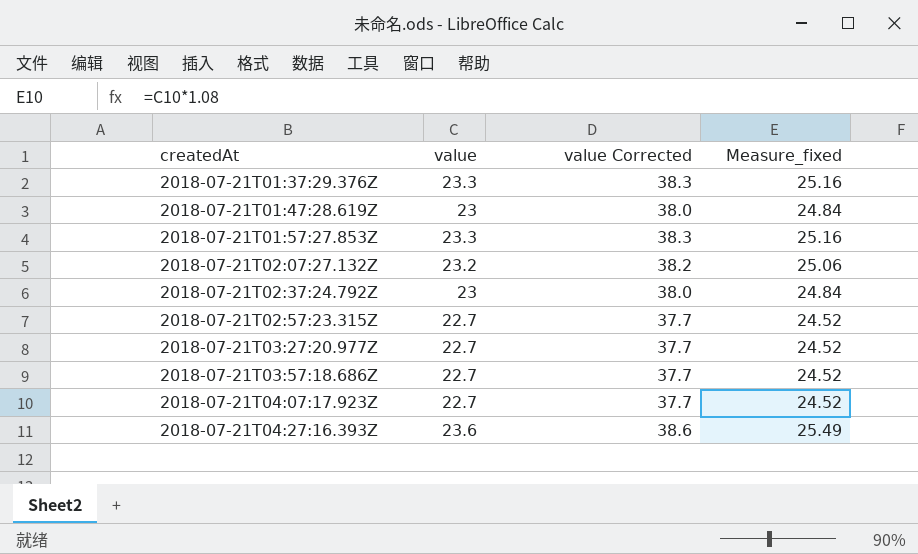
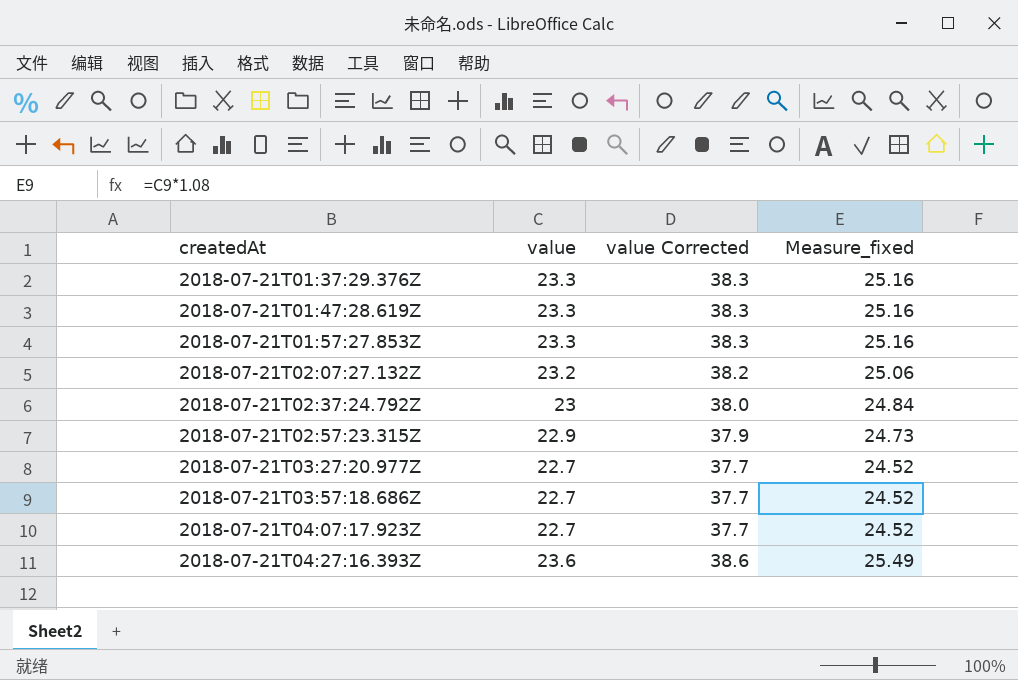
2018-07-21T01:47:28.619Z | value: 23 -> 23.3
2018-07-21T01:47:28.619Z | value Corrected: 38.0 -> 38.3
2018-07-21T01:47:28.619Z | Measure_fixed: 24.84 -> 25.16
2018-07-21T02:57:23.315Z | value: 22.7 -> 22.9
2018-07-21T02:57:23.315Z | value Corrected: 37.7 -> 37.9
2018-07-21T02:57:23.315Z | Measure_fixed: 24.52 -> 24.73

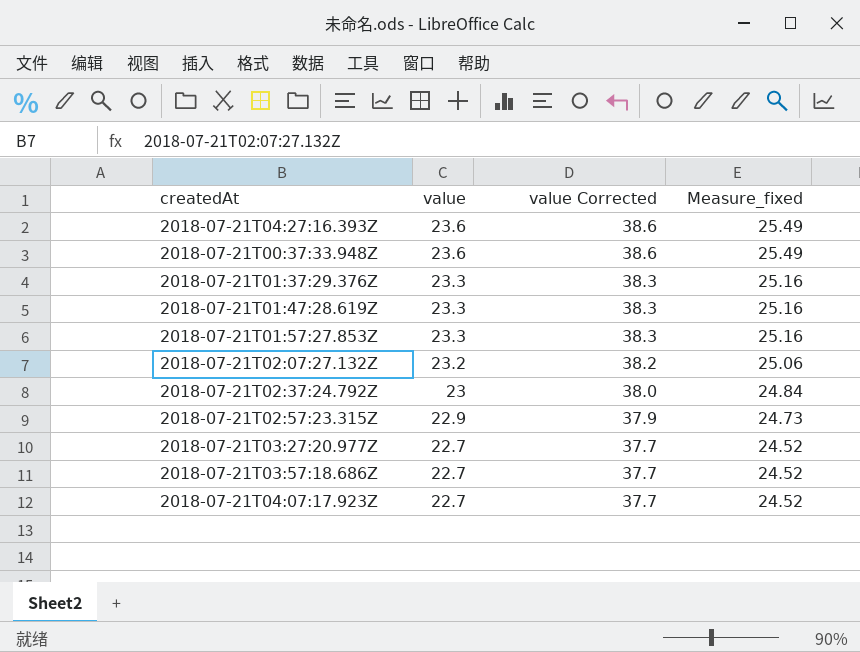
row order: createdAt ascending -> value descending
row 2018-07-21T00:37:33.948Z: none -> 23.6 | 38.6 | 25.49

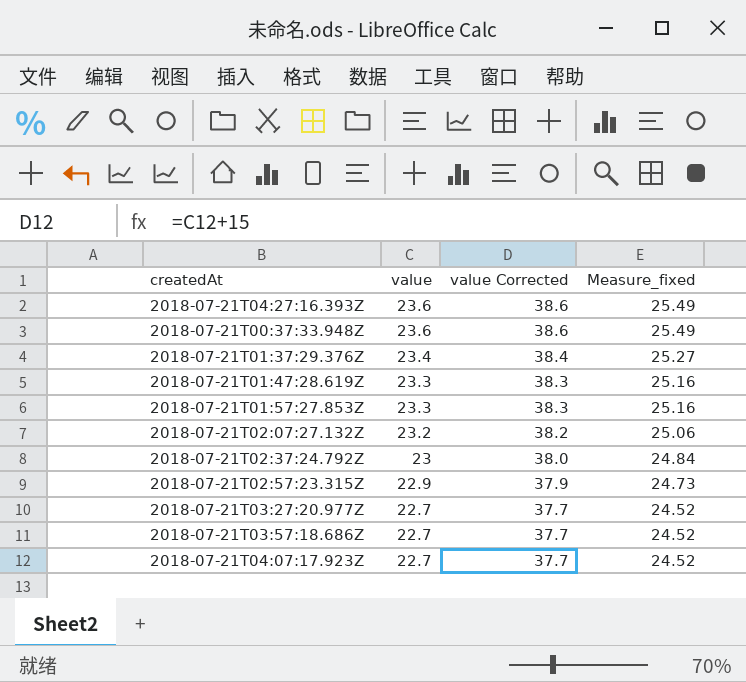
2018-07-21T01:37:29.376Z | value: 23.3 -> 23.4
2018-07-21T01:37:29.376Z | value Corrected: 38.3 -> 38.4
2018-07-21T01:37:29.376Z | Measure_fixed: 25.16 -> 25.27

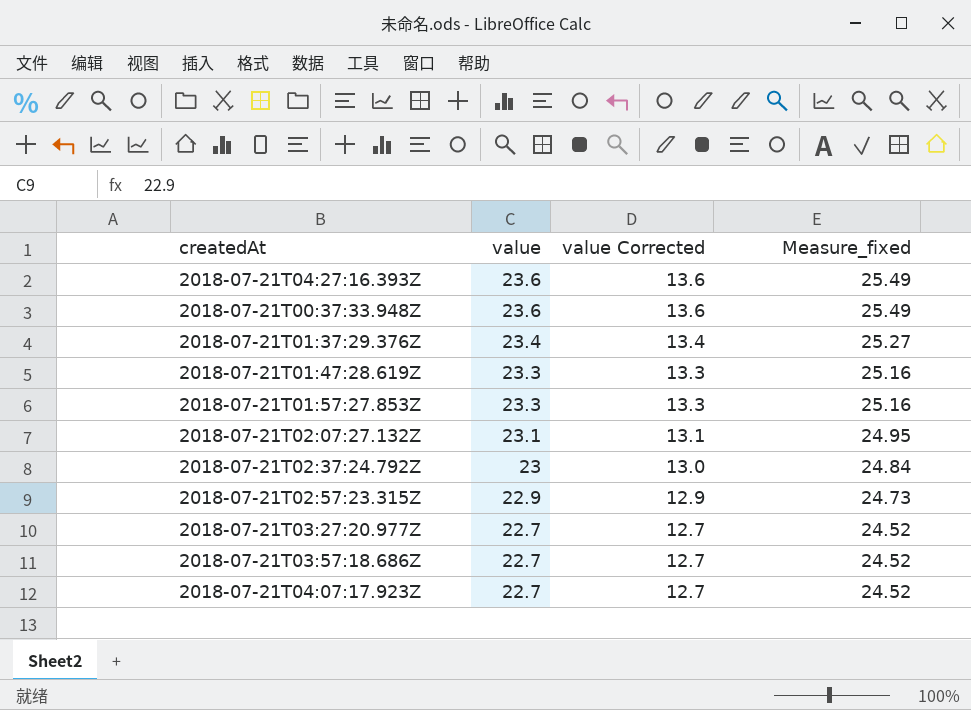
column value Corrected | formula: [value] + 15 -> [value] - 10
2018-07-21T02:07:27.132Z | value: 23.2 -> 23.1
2018-07-21T02:07:27.132Z | Measure_fixed: 25.06 -> 24.95

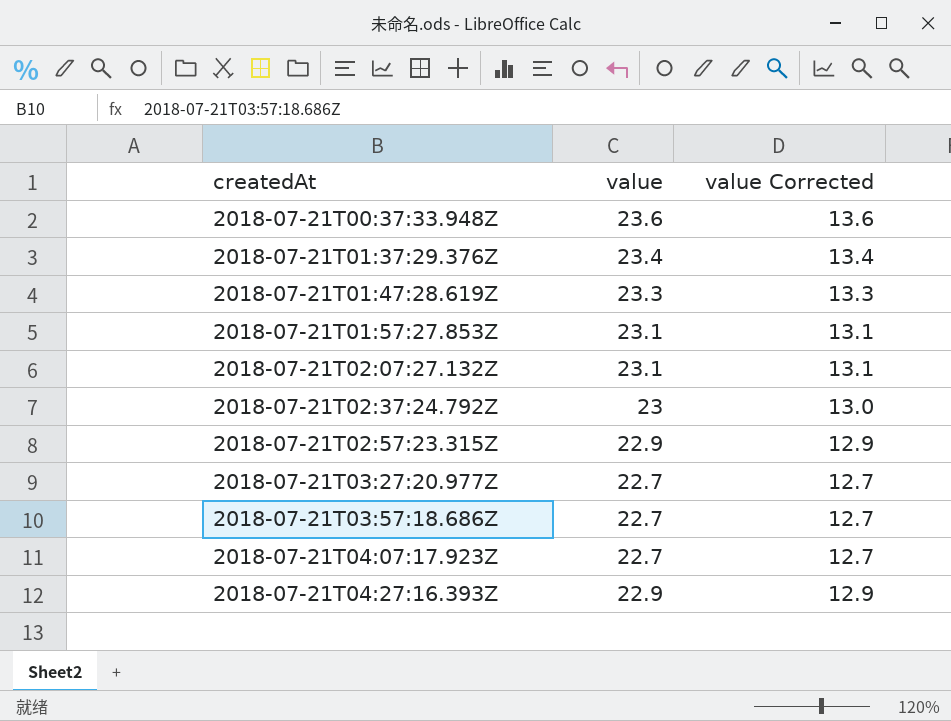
row order: value descending -> createdAt ascending
column Measure_fixed | formula: [value] * 1.08 -> none
2018-07-21T01:57:27.853Z | value: 23.3 -> 23.1
2018-07-21T01:57:27.853Z | value Corrected: 13.3 -> 13.1
2018-07-21T04:27:16.393Z | value: 23.6 -> 22.9
2018-07-21T04:27:16.393Z | value Corrected: 13.6 -> 12.9

